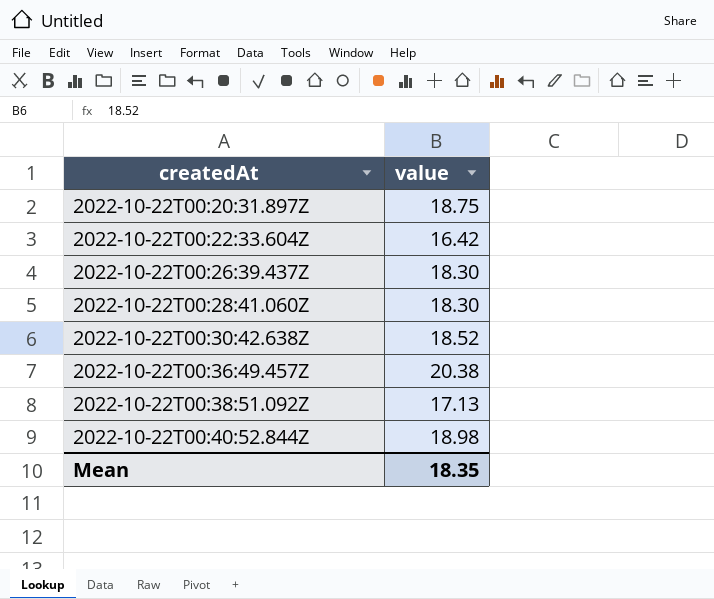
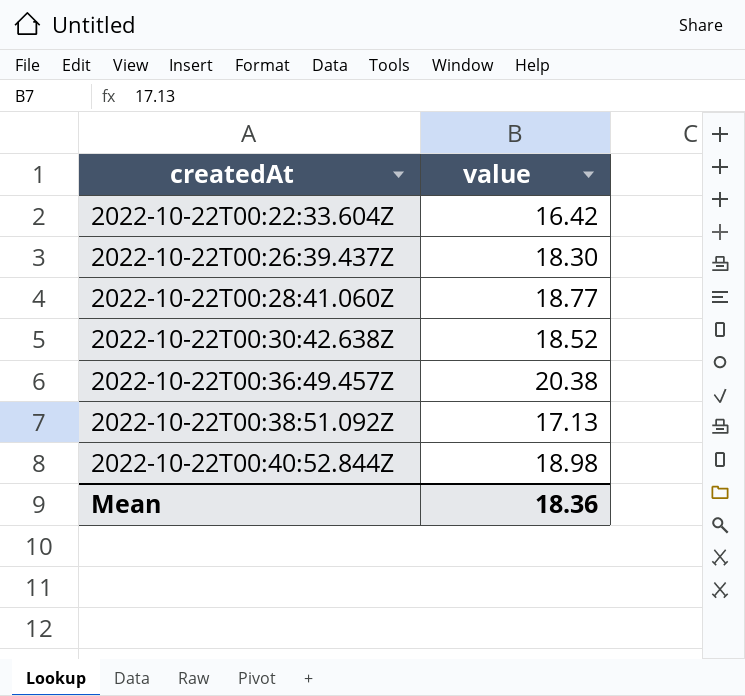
row 2022-10-22T00:20:31.897Z: 18.75 -> none
2022-10-22T00:28:41.060Z | value: 18.30 -> 18.77
Mean | value: 18.35 -> 18.36

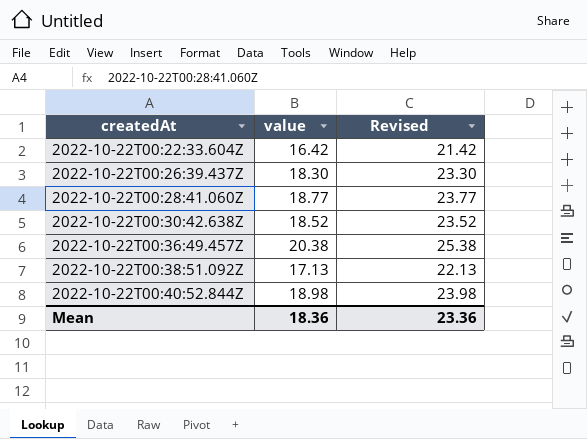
column Revised | formula: none -> [value] + 5

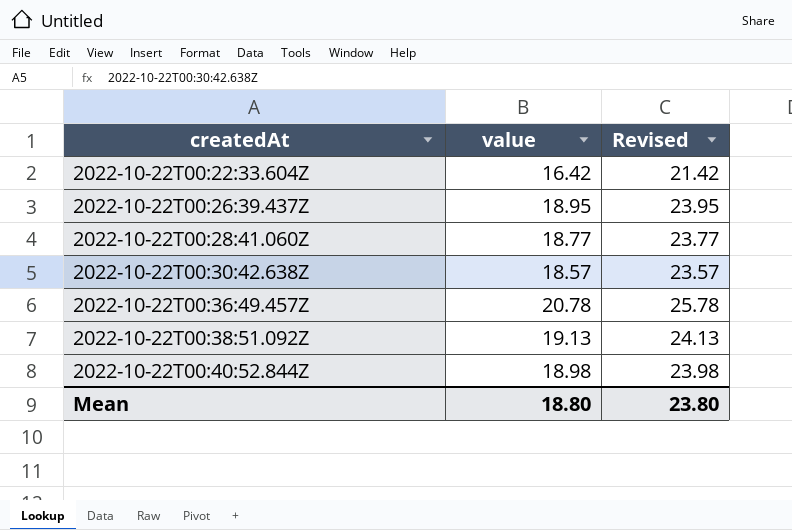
2022-10-22T00:26:39.437Z | value: 18.30 -> 18.95
2022-10-22T00:26:39.437Z | Revised: 23.30 -> 23.95
2022-10-22T00:30:42.638Z | value: 18.52 -> 18.57
2022-10-22T00:30:42.638Z | Revised: 23.52 -> 23.57
2022-10-22T00:36:49.457Z | value: 20.38 -> 20.78
2022-10-22T00:36:49.457Z | Revised: 25.38 -> 25.78
2022-10-22T00:38:51.092Z | value: 17.13 -> 19.13
2022-10-22T00:38:51.092Z | Revised: 22.13 -> 24.13
Mean | value: 18.36 -> 18.80
Mean | Revised: 23.36 -> 23.80

